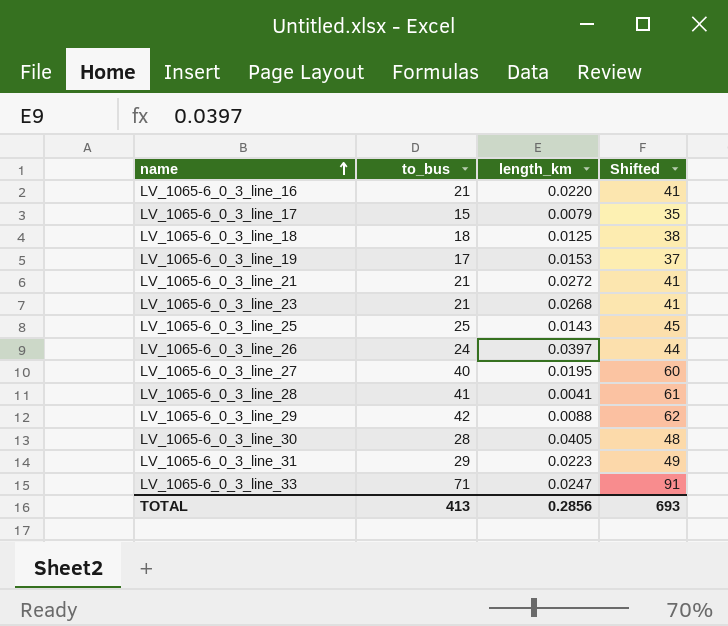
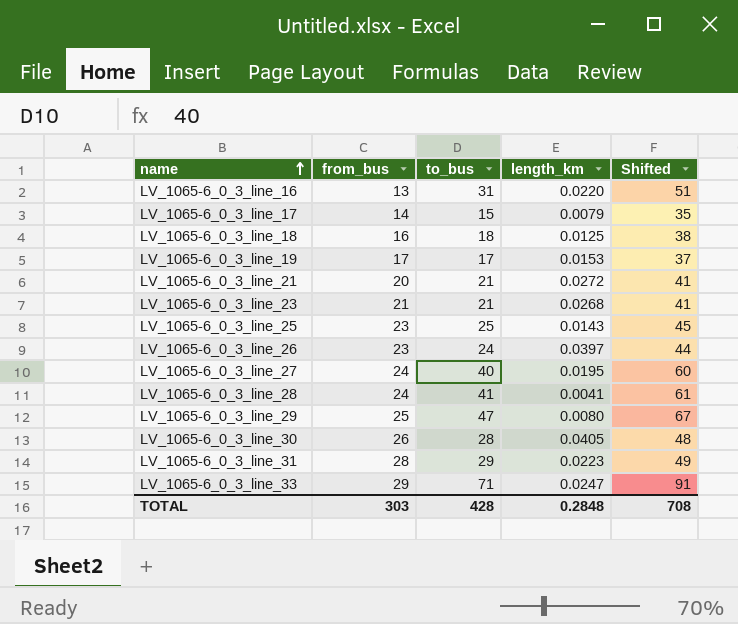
column from_bus | position: none -> 2
LV_1065-6_0_3_line_16 | to_bus: 21 -> 31
LV_1065-6_0_3_line_16 | Shifted: 41 -> 51
LV_1065-6_0_3_line_29 | to_bus: 42 -> 47
LV_1065-6_0_3_line_29 | length_km: 0.0088 -> 0.0080
LV_1065-6_0_3_line_29 | Shifted: 62 -> 67
TOTAL | to_bus: 413 -> 428
TOTAL | length_km: 0.2856 -> 0.2848
TOTAL | Shifted: 693 -> 708

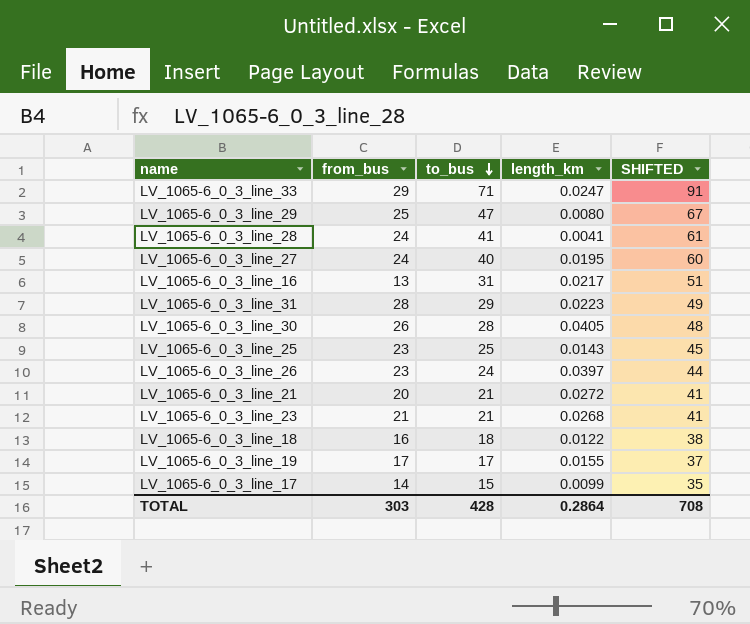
row order: name ascending -> to_bus descending
column name: Shifted -> SHIFTED
LV_1065-6_0_3_line_16 | length_km: 0.0220 -> 0.0217
LV_1065-6_0_3_line_18 | length_km: 0.0125 -> 0.0122
LV_1065-6_0_3_line_19 | length_km: 0.0153 -> 0.0155
LV_1065-6_0_3_line_17 | length_km: 0.0079 -> 0.0099
TOTAL | length_km: 0.2848 -> 0.2864

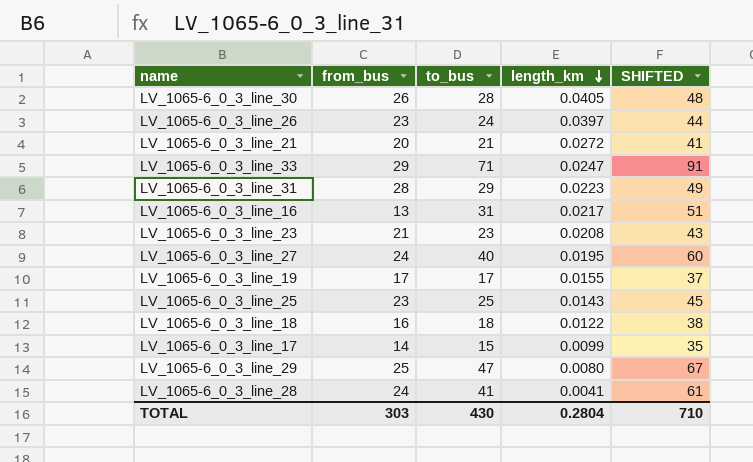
row order: to_bus descending -> length_km descending
LV_1065-6_0_3_line_23 | to_bus: 21 -> 23
LV_1065-6_0_3_line_23 | length_km: 0.0268 -> 0.0208
LV_1065-6_0_3_line_23 | SHIFTED: 41 -> 43
TOTAL | to_bus: 428 -> 430
TOTAL | length_km: 0.2864 -> 0.2804
TOTAL | SHIFTED: 708 -> 710

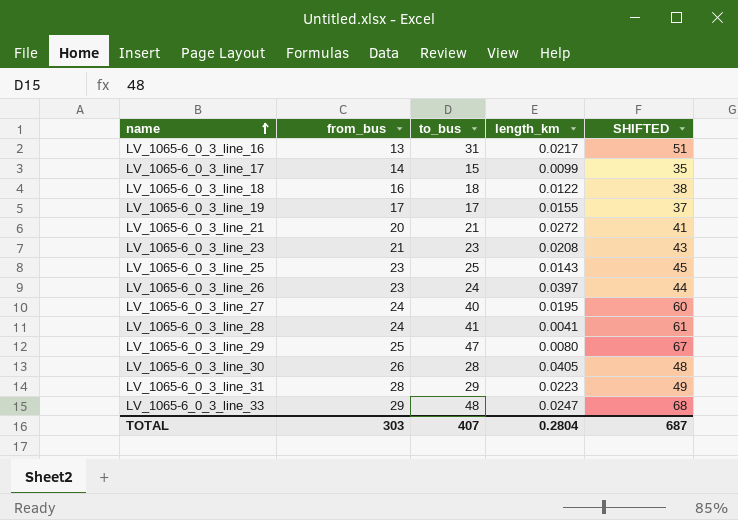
row order: length_km descending -> name ascending
LV_1065-6_0_3_line_33 | to_bus: 71 -> 48
LV_1065-6_0_3_line_33 | SHIFTED: 91 -> 68
TOTAL | to_bus: 430 -> 407
TOTAL | SHIFTED: 710 -> 687

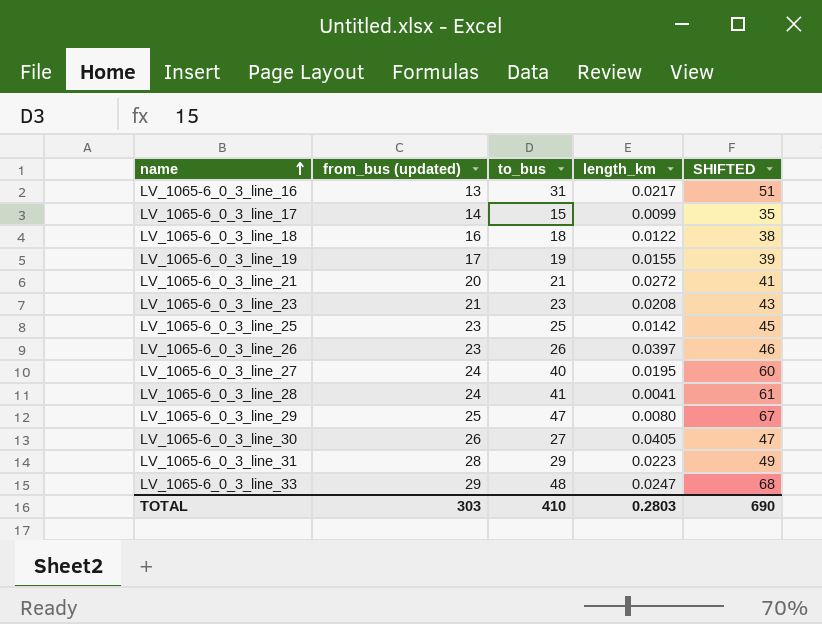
column name: from_bus -> from_bus (updated)
LV_1065-6_0_3_line_19 | to_bus: 17 -> 19
LV_1065-6_0_3_line_19 | SHIFTED: 37 -> 39
LV_1065-6_0_3_line_25 | length_km: 0.0143 -> 0.0142
LV_1065-6_0_3_line_26 | to_bus: 24 -> 26
LV_1065-6_0_3_line_26 | SHIFTED: 44 -> 46
LV_1065-6_0_3_line_30 | to_bus: 28 -> 27
LV_1065-6_0_3_line_30 | SHIFTED: 48 -> 47
TOTAL | to_bus: 407 -> 410
TOTAL | length_km: 0.2804 -> 0.2803
TOTAL | SHIFTED: 687 -> 690

